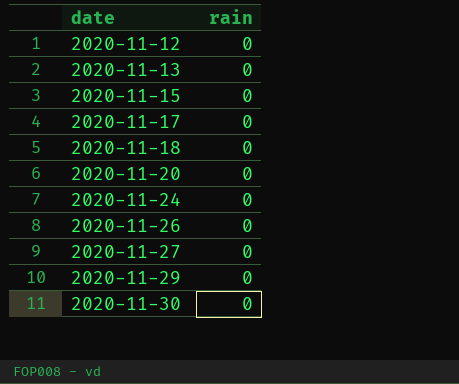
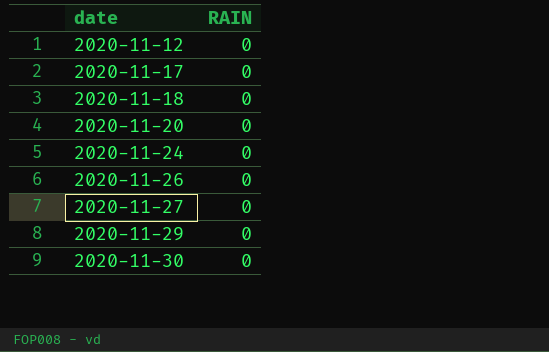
column name: rain -> RAIN
row 2020-11-13: 0 -> none
row 2020-11-15: 0 -> none

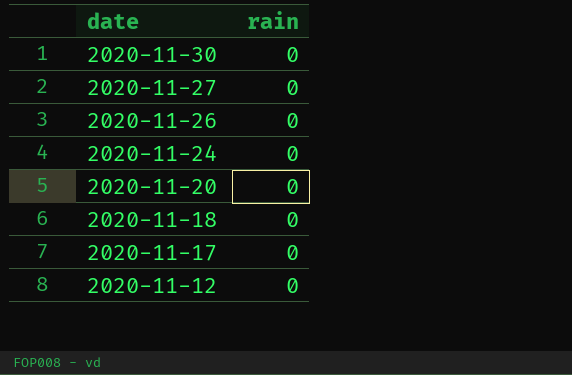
row order: date ascending -> date descending
column name: RAIN -> rain
row 2020-11-29: 0 -> none

